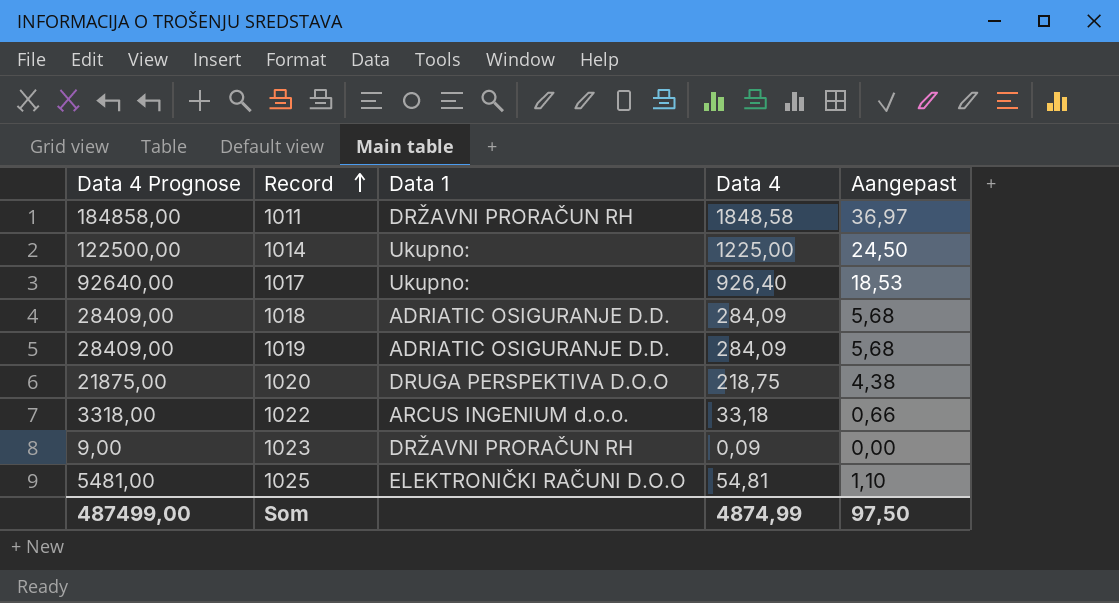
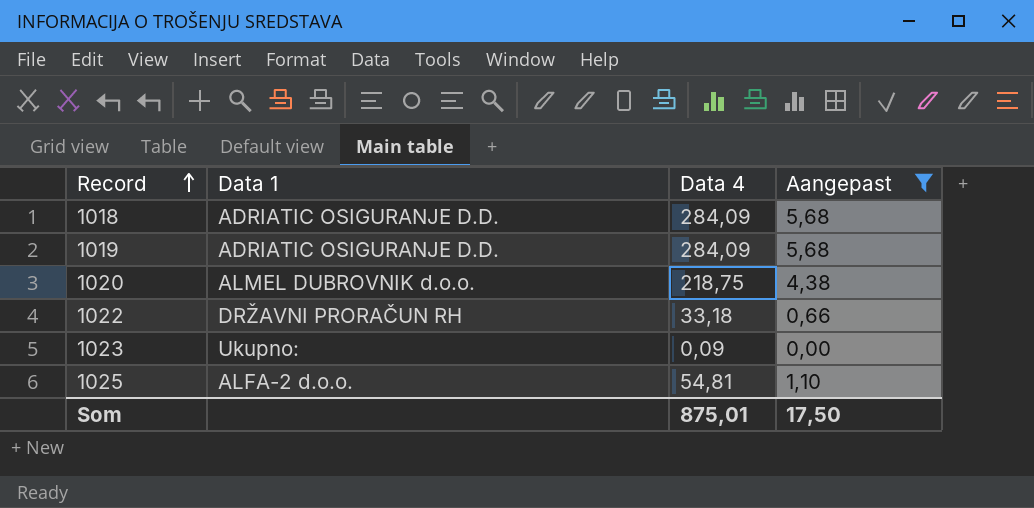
filter: none -> Aangepast <= 5,68
column Data 4 Prognose | formula: [Data 4] * 100 -> none
1020 | Data 1: DRUGA PERSPEKTIVA D.O.O -> ALMEL DUBROVNIK d.o.o.
1022 | Data 1: ARCUS INGENIUM d.o.o. -> DRŽAVNI PRORAČUN RH
1023 | Data 1: DRŽAVNI PRORAČUN RH -> Ukupno:
1025 | Data 1: ELEKTRONIČKI RAČUNI D.O.O -> ALFA-2 d.o.o.
Som | Data 4: 4874,99 -> 875,01
Som | Aangepast: 97,50 -> 17,50

